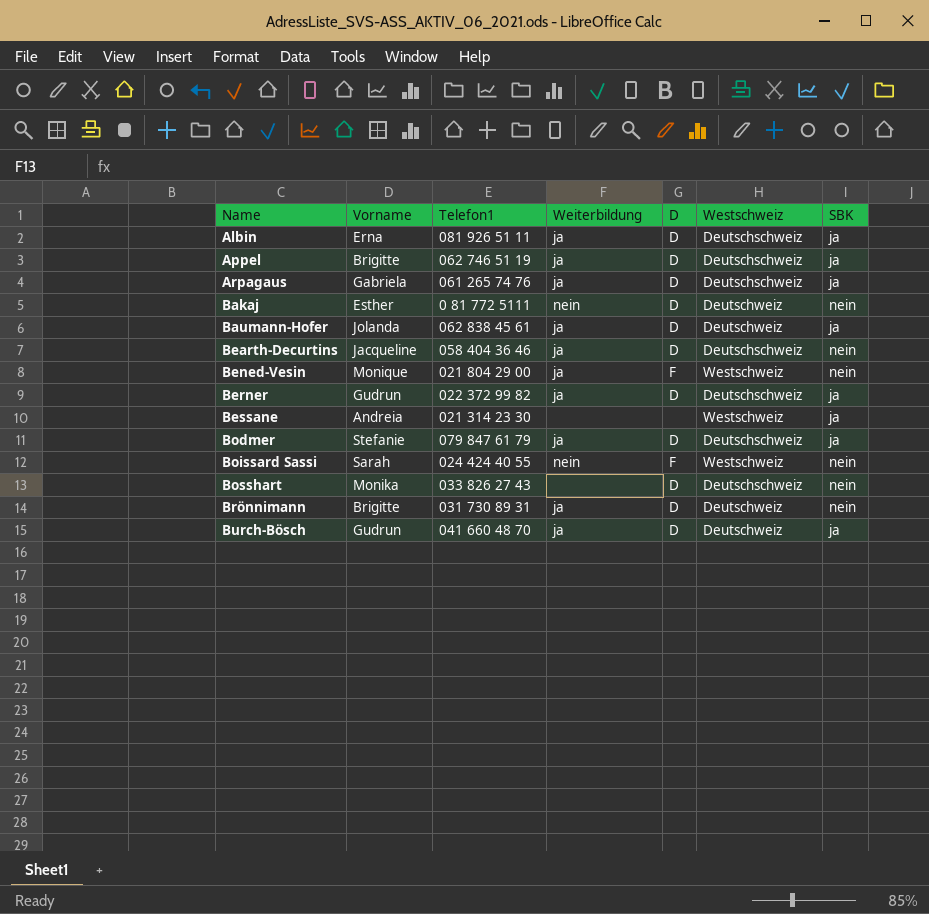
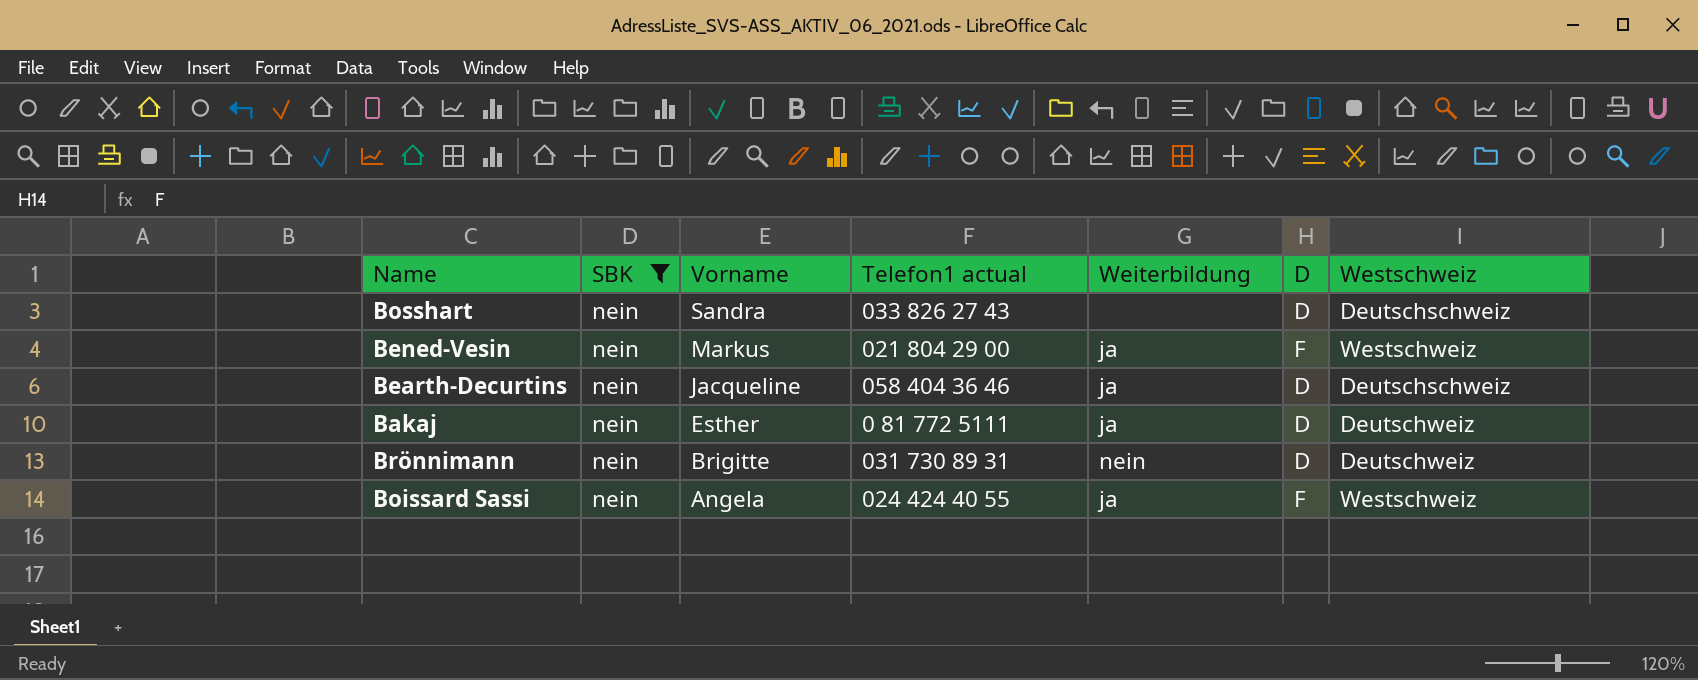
filter: none -> SBK = nein
row order: Name ascending -> Vorname descending
column SBK | position: 7 -> 2
column name: Telefon1 -> Telefon1 actual
Bosshart | Vorname: Monika -> Sandra
Bened-Vesin | Vorname: Monique -> Markus
Bakaj | Weiterbildung: nein -> ja
Brönnimann | Weiterbildung: ja -> nein
Boissard Sassi | Vorname: Sarah -> Angela
Boissard Sassi | Weiterbildung: nein -> ja

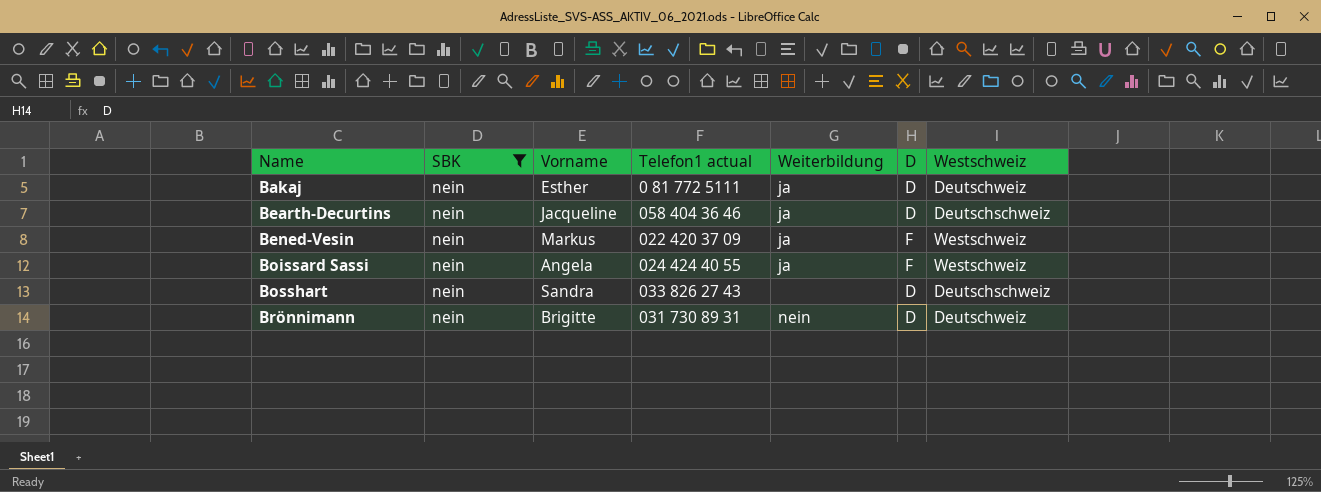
row order: Vorname descending -> Name ascending
Bened-Vesin | Telefon1 actual: 021 804 29 00 -> 022 420 37 09

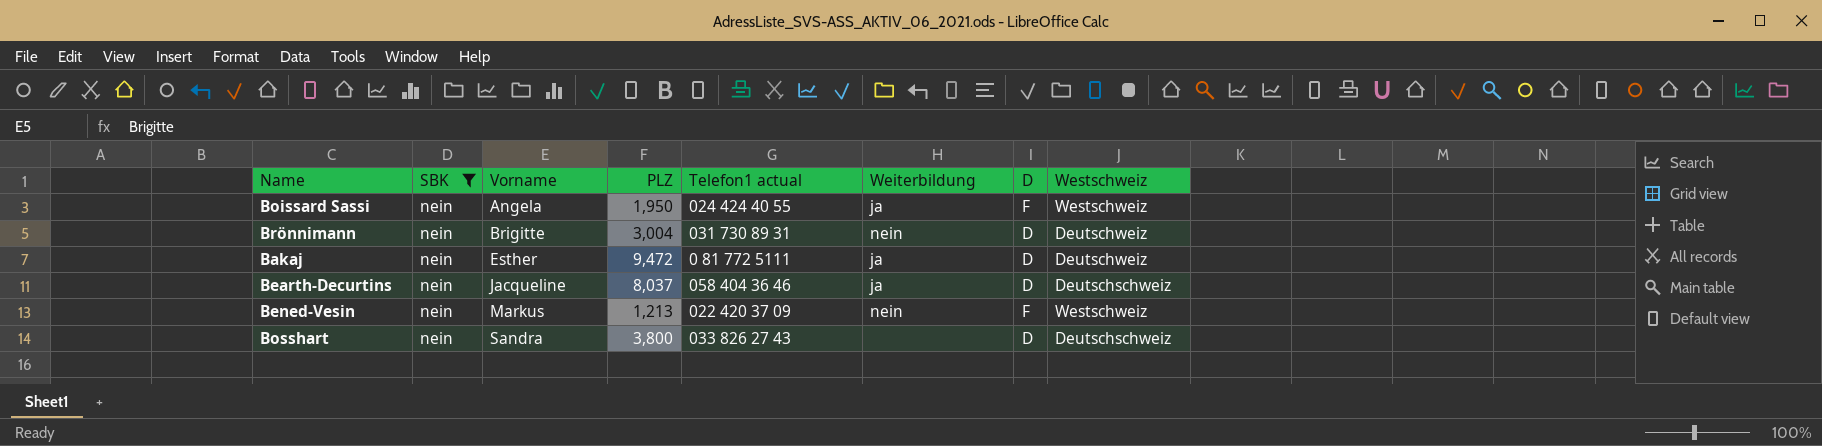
row order: Name ascending -> Vorname ascending
column PLZ | position: none -> 4
Bened-Vesin | Weiterbildung: ja -> nein

